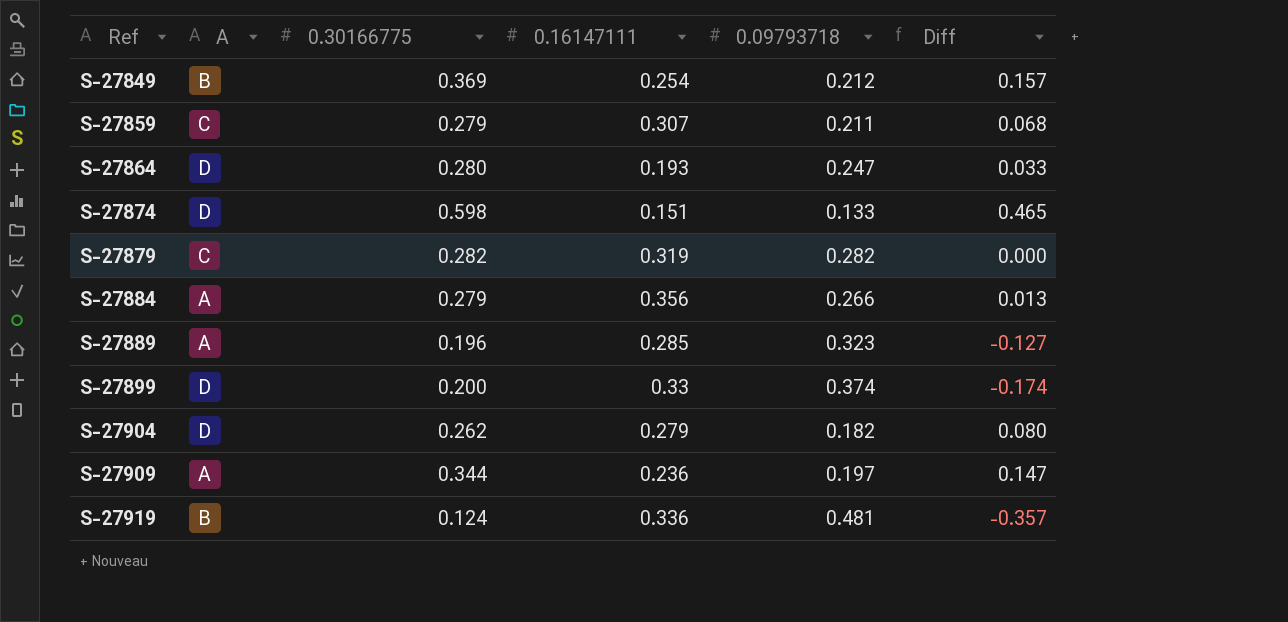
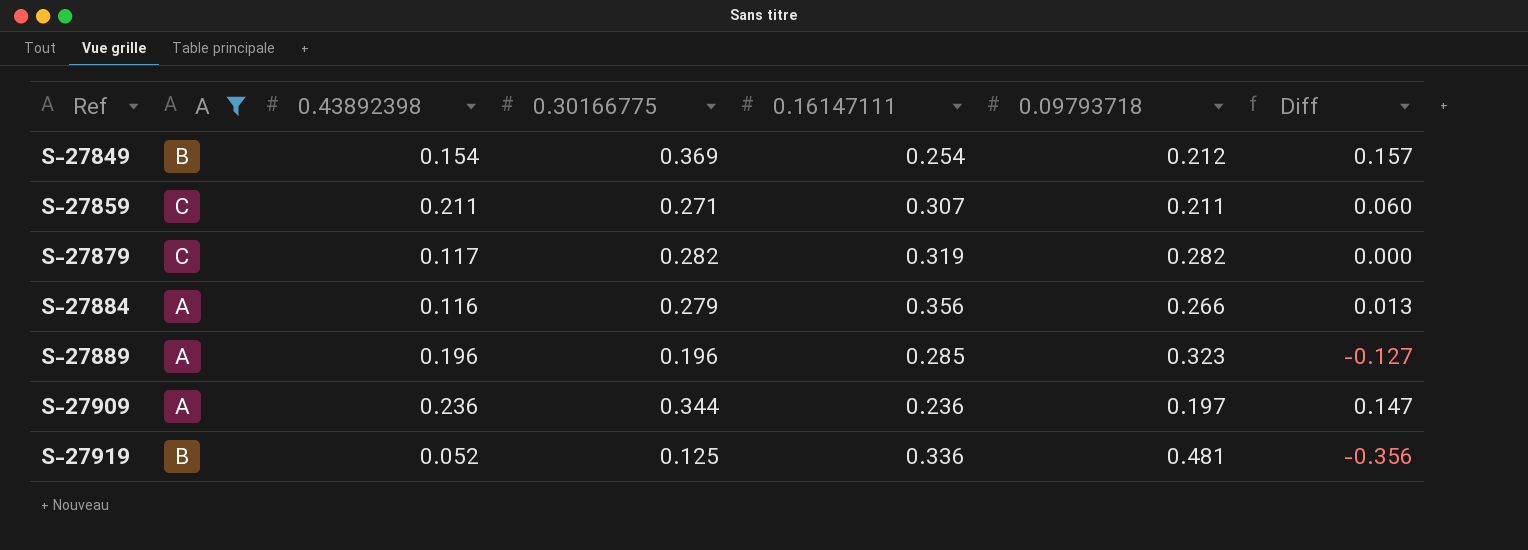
filter: none -> A != D
column 0.43892398 | position: none -> 3
S-27859 | 0.30166775: 0.279 -> 0.271
S-27859 | Diff: 0.068 -> 0.060
S-27919 | 0.30166775: 0.124 -> 0.125
S-27919 | Diff: -0.357 -> -0.356

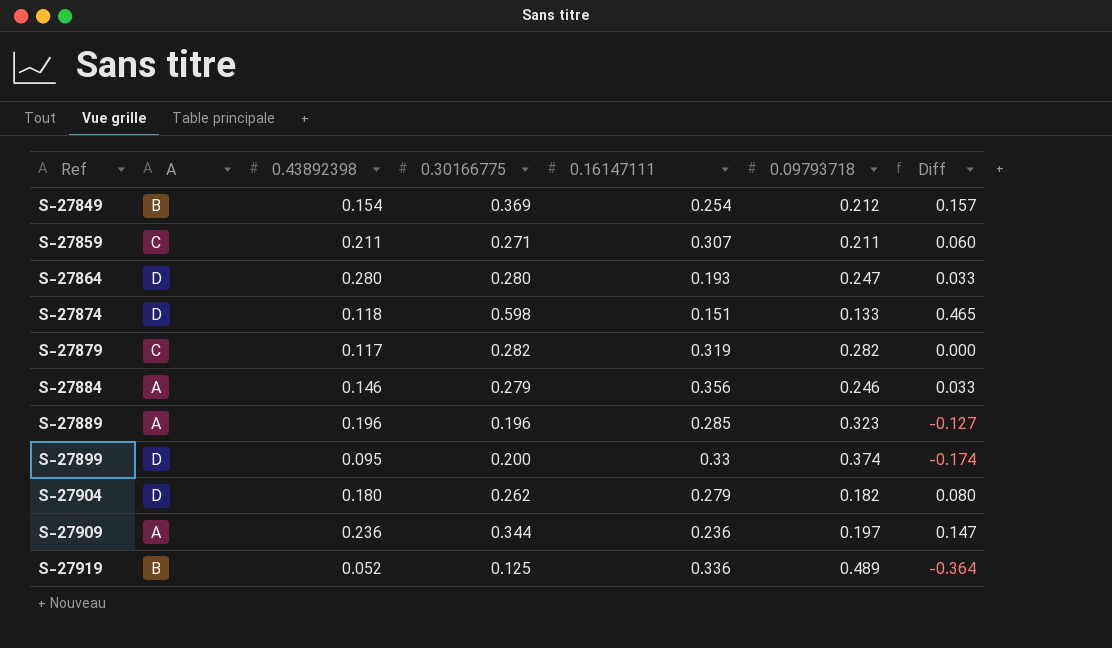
filter: A != D -> none
S-27884 | 0.43892398: 0.116 -> 0.146
S-27884 | 0.09793718: 0.266 -> 0.246
S-27884 | Diff: 0.013 -> 0.033
S-27919 | 0.09793718: 0.481 -> 0.489
S-27919 | Diff: -0.356 -> -0.364

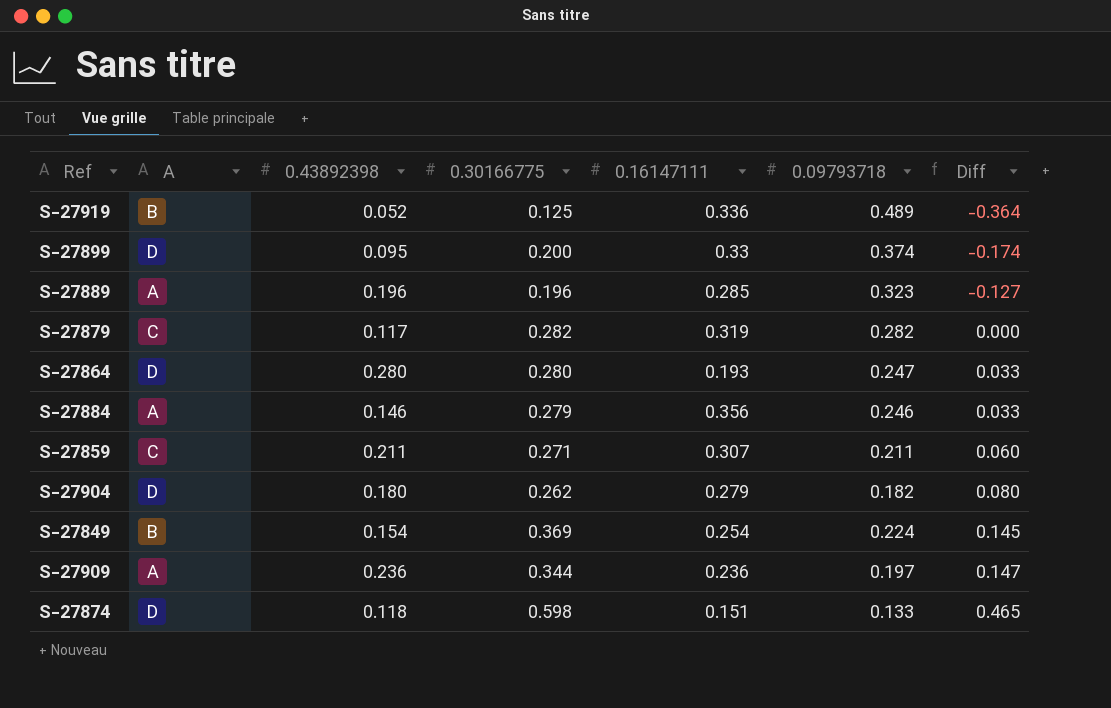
row order: Ref ascending -> Diff ascending
S-27849 | 0.09793718: 0.212 -> 0.224
S-27849 | Diff: 0.157 -> 0.145

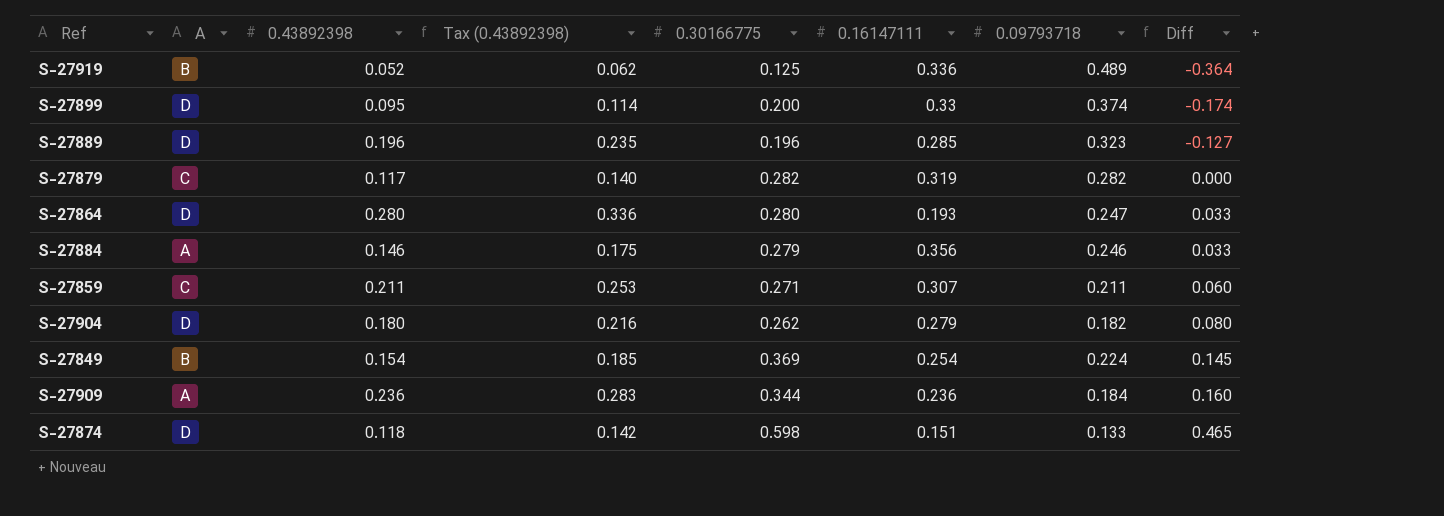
column Tax (0.43892398) | formula: none -> [0.43892398] * 1.2
S-27889 | A: A -> D
S-27909 | 0.09793718: 0.197 -> 0.184
S-27909 | Diff: 0.147 -> 0.160

